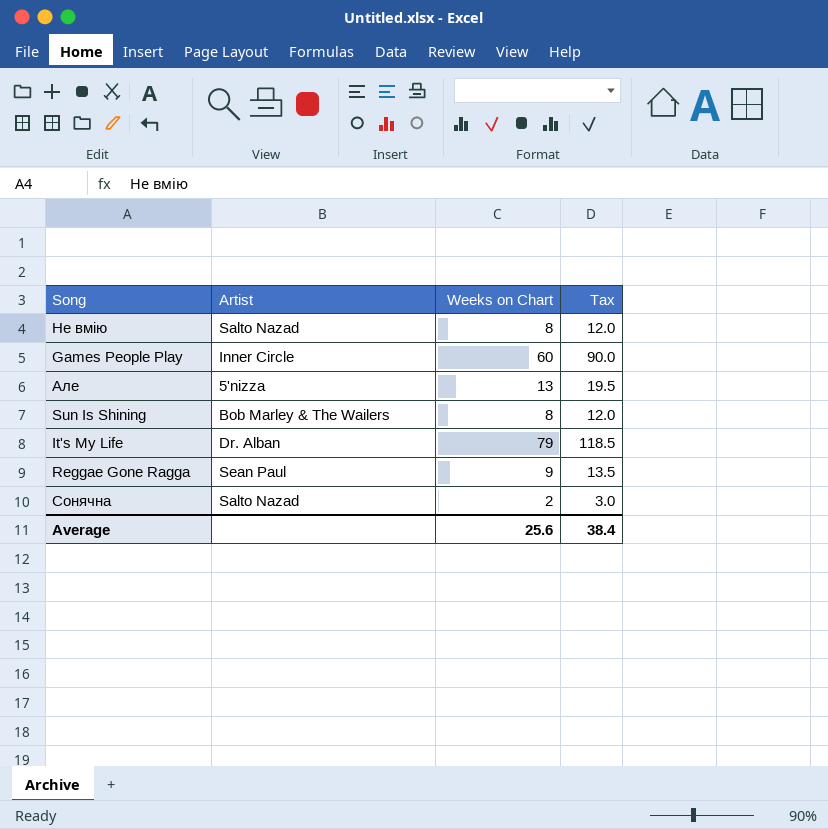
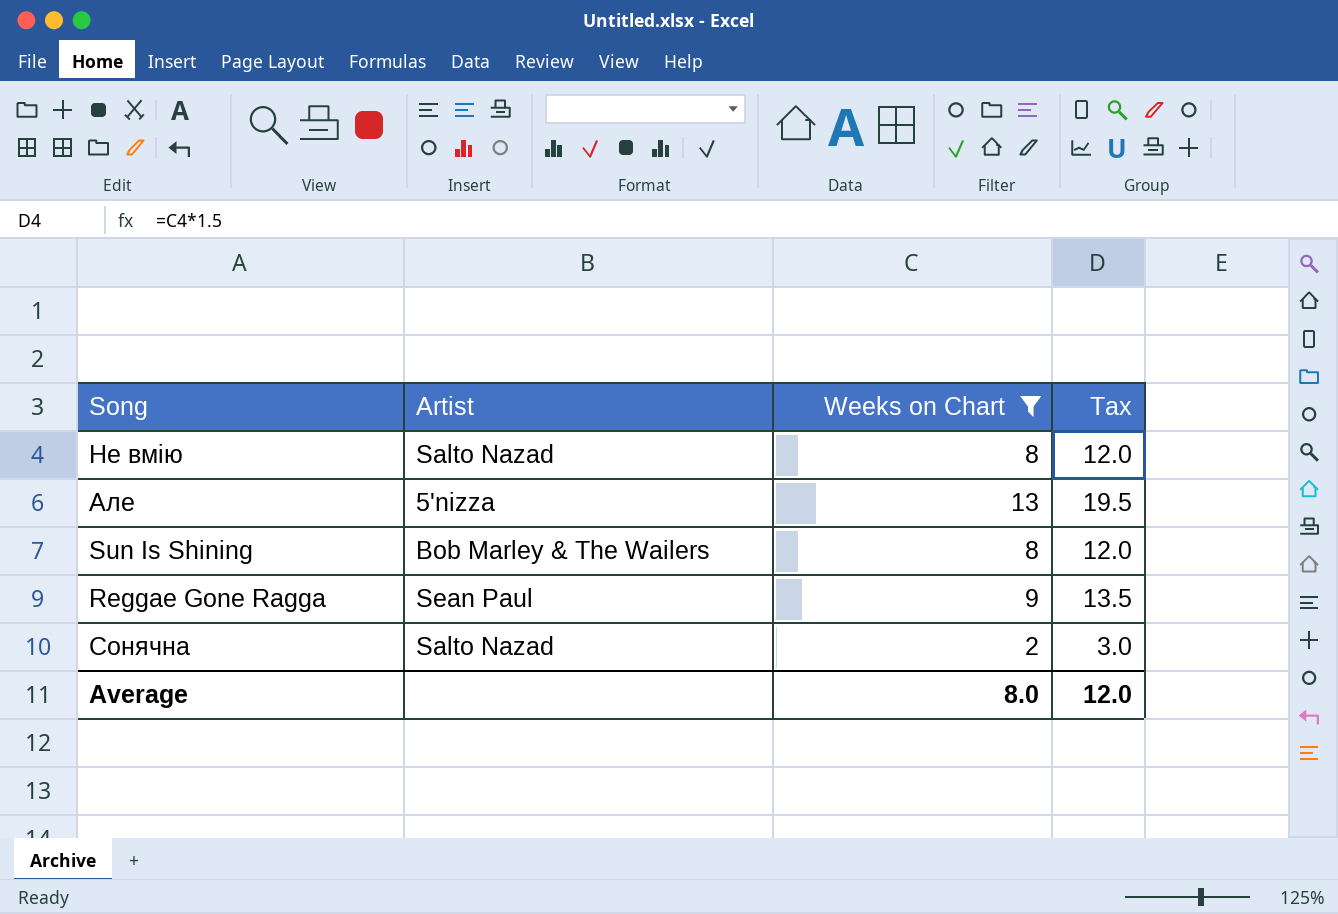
filter: none -> Weeks on Chart <= 13
Average | Weeks on Chart: 25.6 -> 8.0
Average | Tax: 38.4 -> 12.0

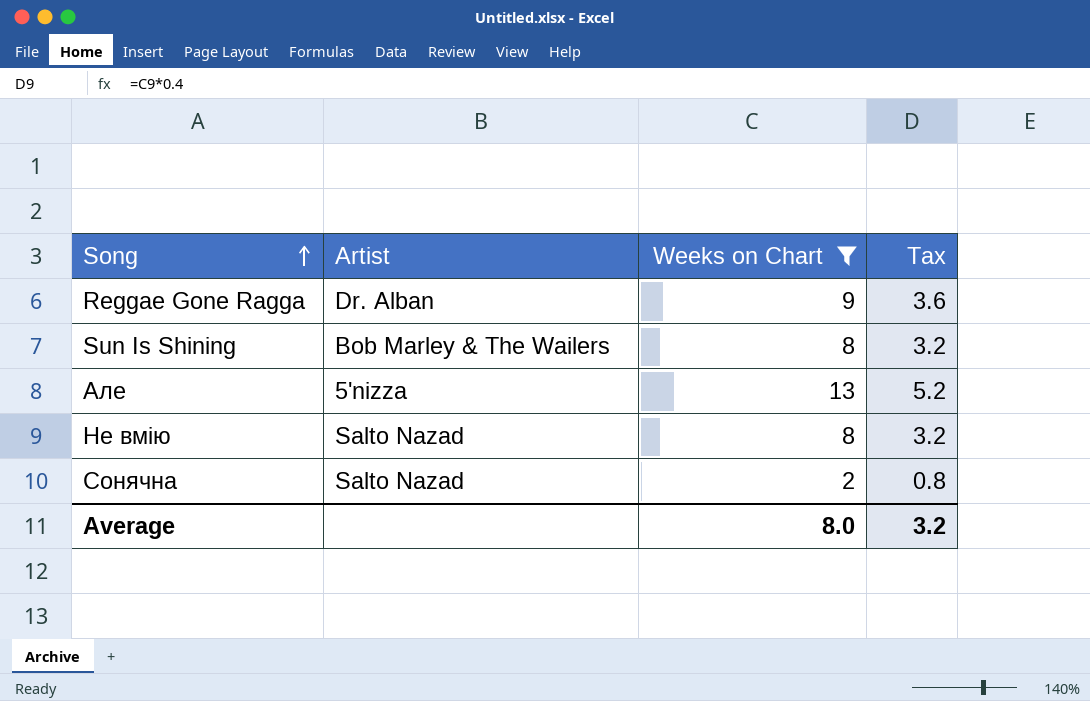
row order: none -> Song ascending
column Tax | formula: [Weeks on Chart] * 1.5 -> [Weeks on Chart] * 0.4
Reggae Gone Ragga | Artist: Sean Paul -> Dr. Alban
Average | Tax: 12.0 -> 3.2

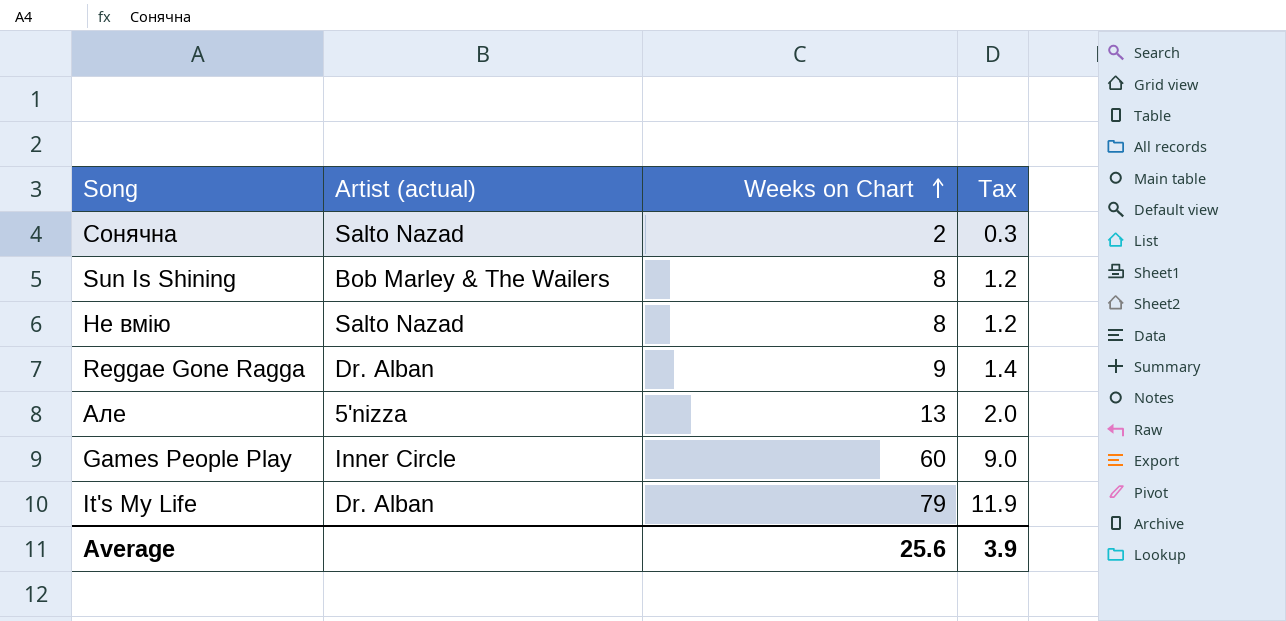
filter: Weeks on Chart <= 13 -> none
row order: Song ascending -> Weeks on Chart ascending
column name: Artist -> Artist (actual)
column Tax | formula: [Weeks on Chart] * 0.4 -> [Weeks on Chart] * 0.15
Average | Weeks on Chart: 8.0 -> 25.6
Average | Tax: 3.2 -> 3.9

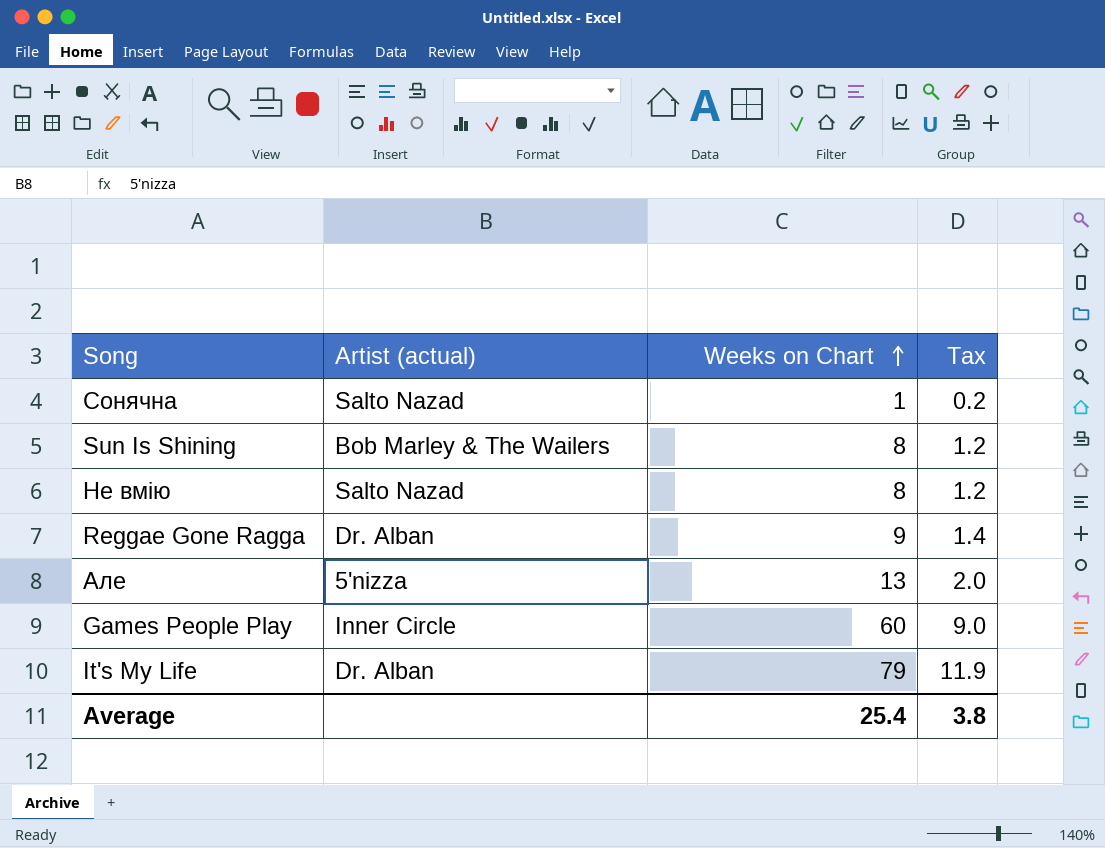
Сонячна | Weeks on Chart: 2 -> 1
Сонячна | Tax: 0.3 -> 0.2
Average | Weeks on Chart: 25.6 -> 25.4
Average | Tax: 3.9 -> 3.8

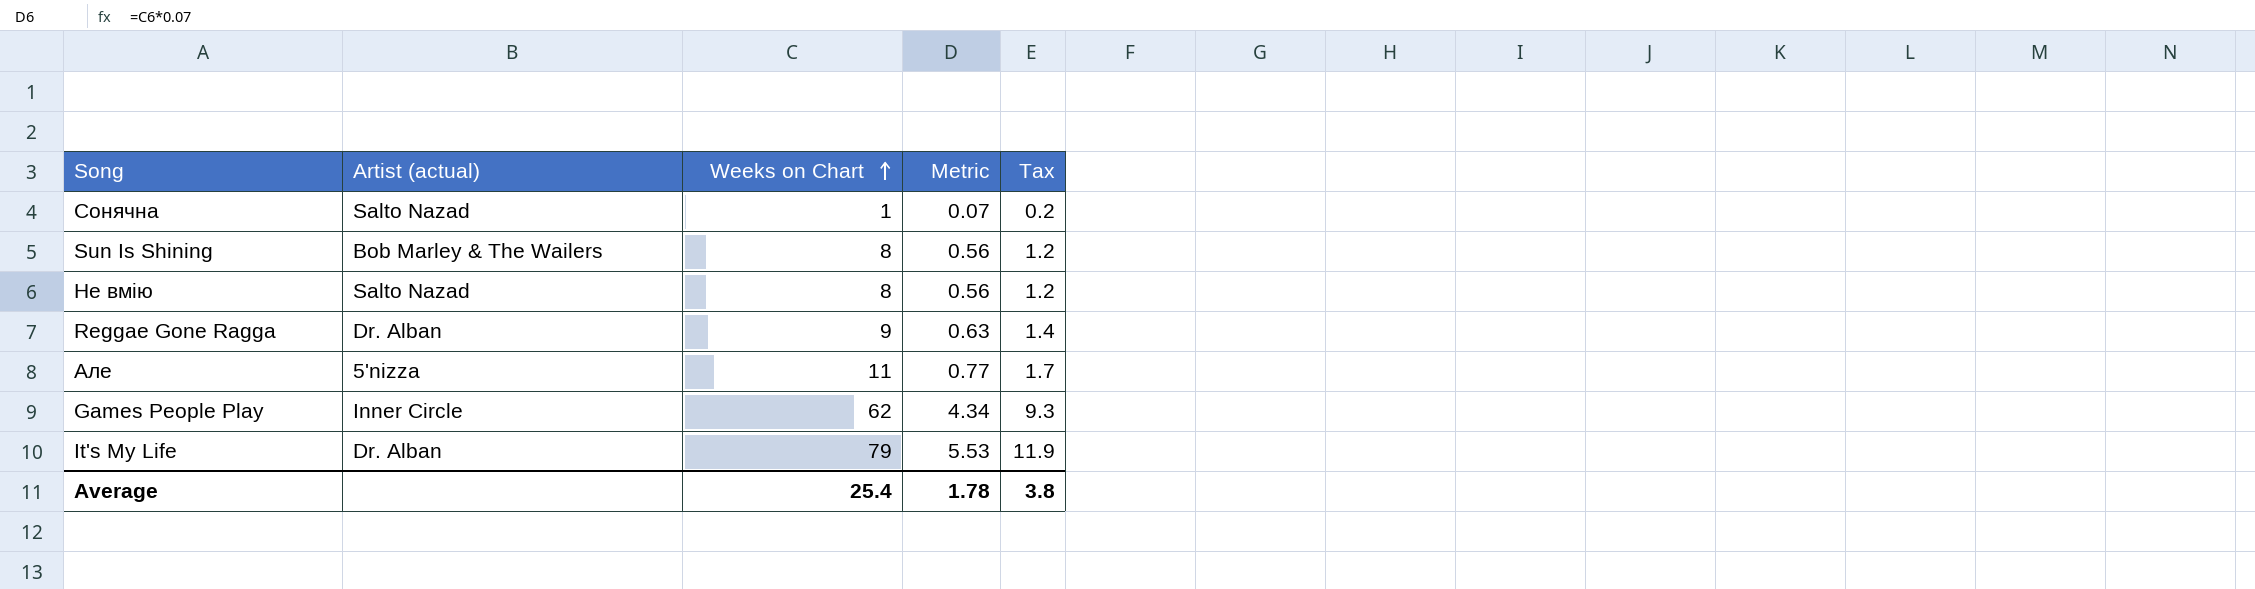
column Metric | formula: none -> [Weeks on Chart] * 0.07
Але | Weeks on Chart: 13 -> 11
Але | Tax: 2.0 -> 1.7
Games People Play | Weeks on Chart: 60 -> 62
Games People Play | Tax: 9.0 -> 9.3

